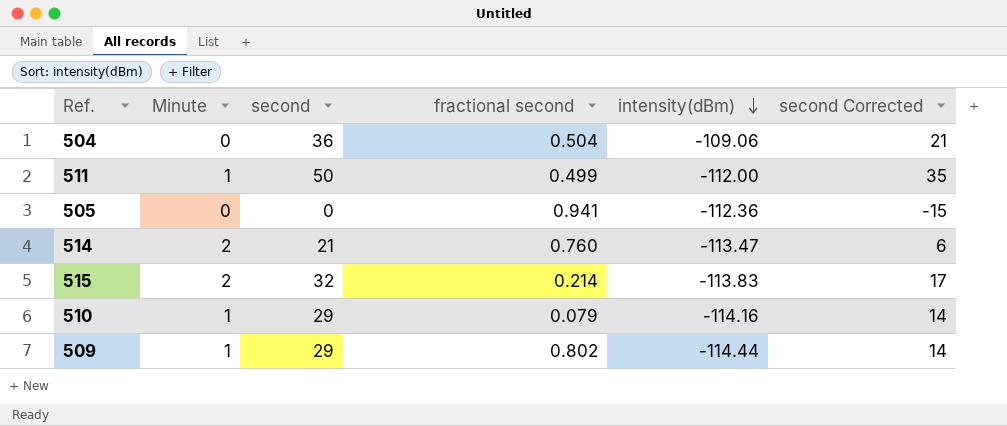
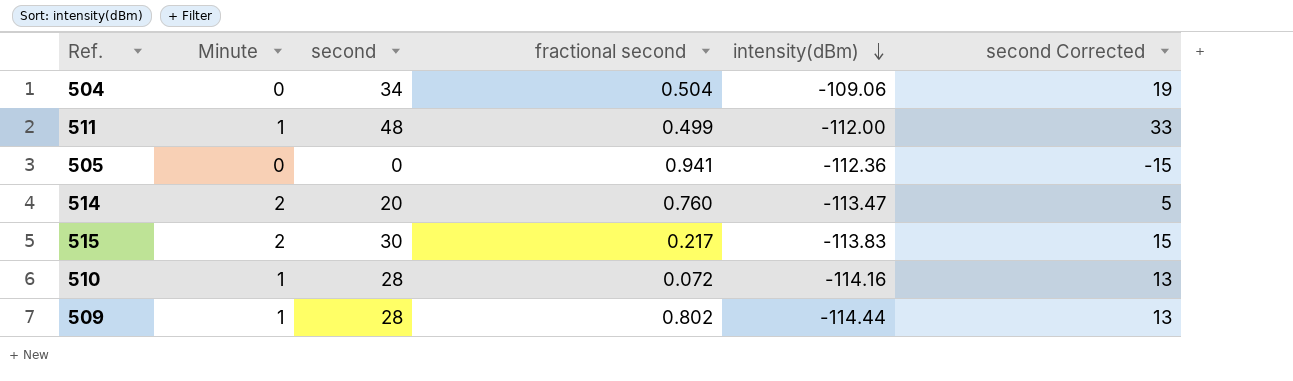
504 | second: 36 -> 34
504 | second Corrected: 21 -> 19
511 | second: 50 -> 48
511 | second Corrected: 35 -> 33
514 | second: 21 -> 20
514 | second Corrected: 6 -> 5
515 | second: 32 -> 30
515 | fractional second: 0.214 -> 0.217
515 | second Corrected: 17 -> 15
510 | second: 29 -> 28
510 | fractional second: 0.079 -> 0.072
510 | second Corrected: 14 -> 13
509 | second: 29 -> 28
509 | second Corrected: 14 -> 13

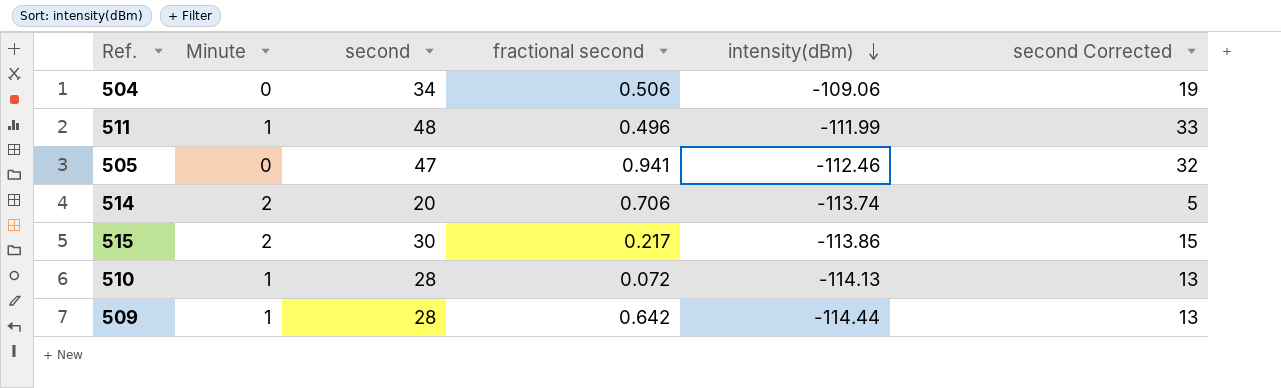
504 | fractional second: 0.504 -> 0.506
511 | fractional second: 0.499 -> 0.496
511 | intensity(dBm): -112.00 -> -111.99
505 | second: 0 -> 47
505 | intensity(dBm): -112.36 -> -112.46
505 | second Corrected: -15 -> 32
514 | fractional second: 0.760 -> 0.706
514 | intensity(dBm): -113.47 -> -113.74
515 | intensity(dBm): -113.83 -> -113.86
510 | intensity(dBm): -114.16 -> -114.13
509 | fractional second: 0.802 -> 0.642

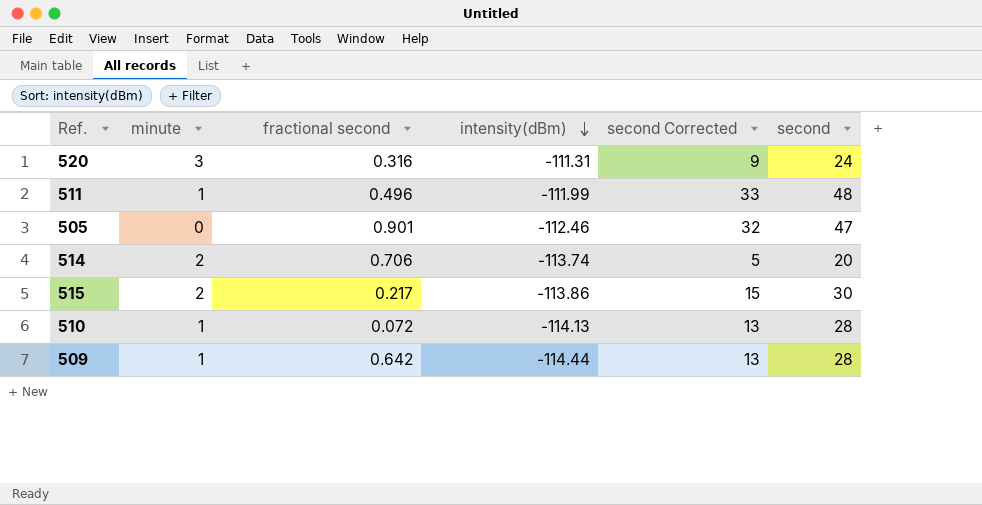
column name: Minute -> minute
column second | position: 3 -> 6
row 504: 0 | 34 | 0.506 | -109.06 | 19 -> none
row 520: none -> 3 | 0.316 | -111.31 | 9 | 24
505 | fractional second: 0.941 -> 0.901

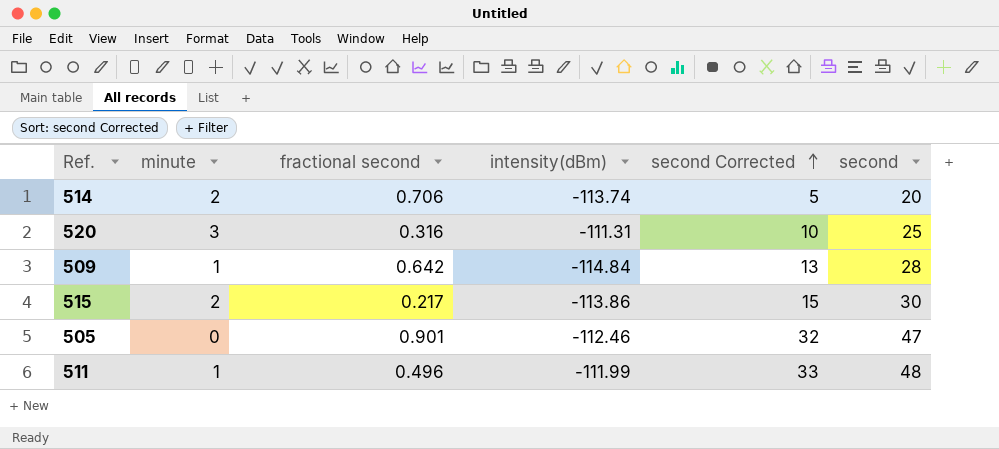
row order: intensity(dBm) descending -> second Corrected ascending
row 510: 1 | 0.072 | -114.13 | 13 | 28 -> none
520 | second Corrected: 9 -> 10
520 | second: 24 -> 25
509 | intensity(dBm): -114.44 -> -114.84

